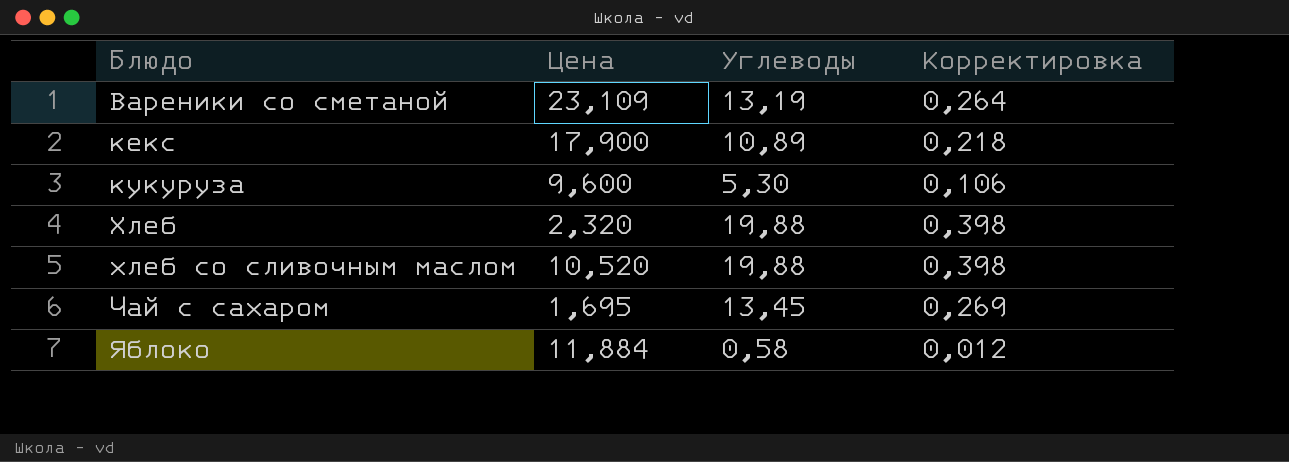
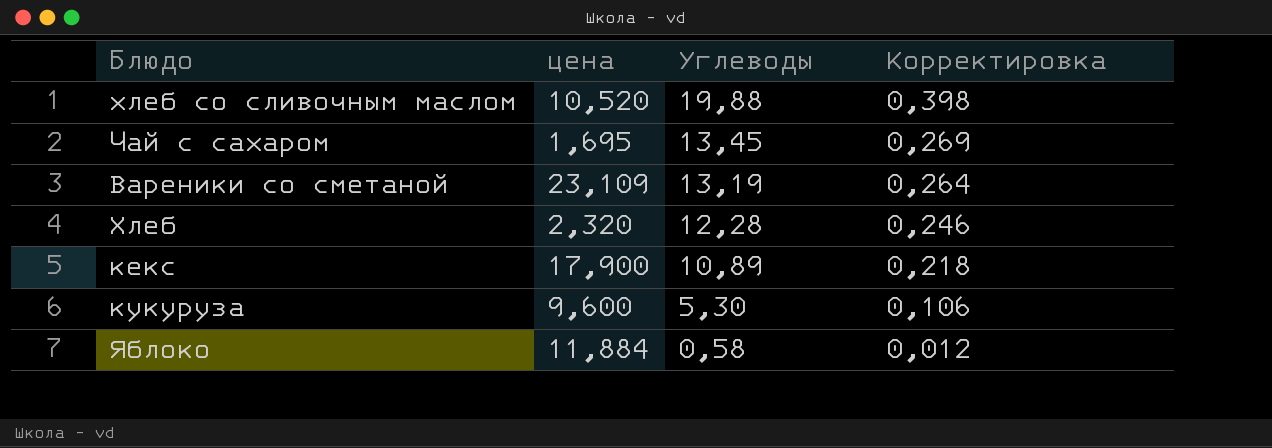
row order: Блюдо ascending -> Углеводы descending
column name: Цена -> цена
Хлеб | Углеводы: 19,88 -> 12,28
Хлеб | Корректировка: 0,398 -> 0,246

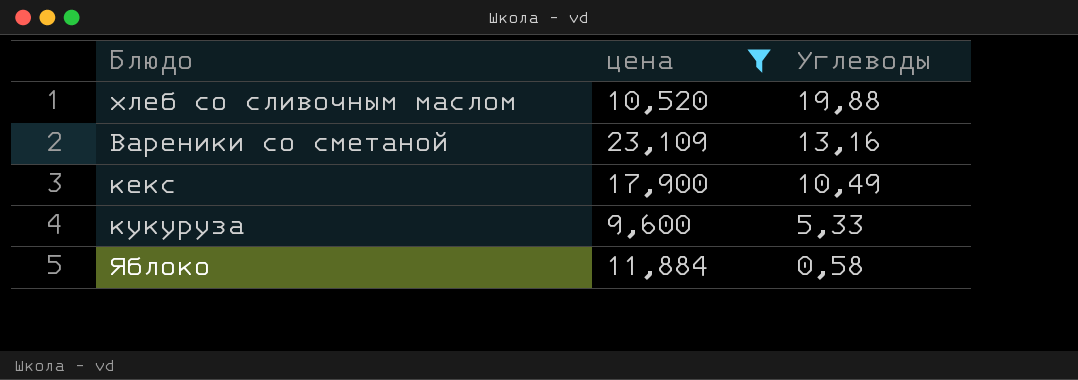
filter: none -> цена >= 9,600
column Корректировка | formula: [Углеводы] * 0,02 -> none
Вареники со сметаной | Углеводы: 13,19 -> 13,16
кекс | Углеводы: 10,89 -> 10,49
кукуруза | Углеводы: 5,30 -> 5,33

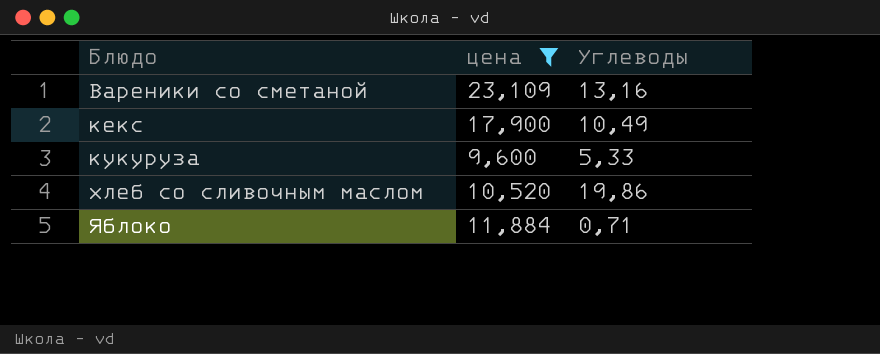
row order: Углеводы descending -> Блюдо ascending
хлеб со сливочным маслом | Углеводы: 19,88 -> 19,86
Яблоко | Углеводы: 0,58 -> 0,71

